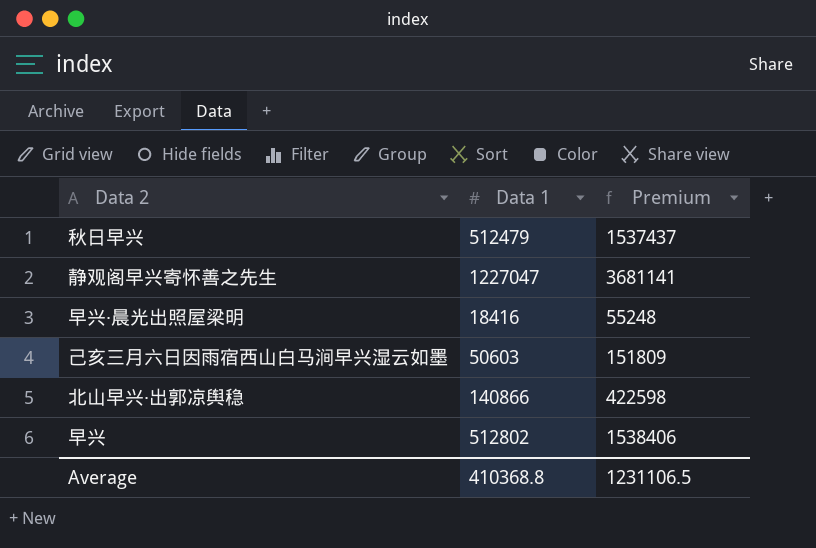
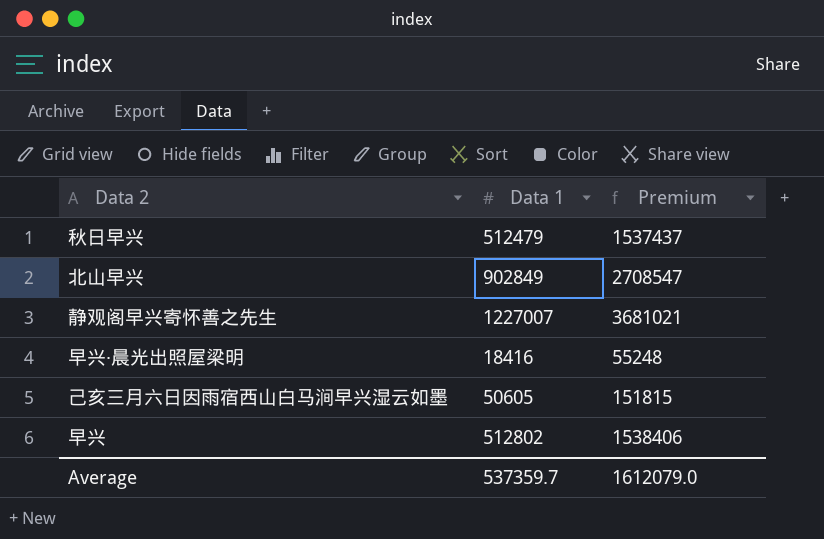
row 北山早兴·出郭凉舆稳: 140866 | 422598 -> none
row 北山早兴: none -> 902849 | 2708547
静观阁早兴寄怀善之先生 | Data 1: 1227047 -> 1227007
静观阁早兴寄怀善之先生 | Premium: 3681141 -> 3681021
己亥三月六日因雨宿西山白马涧早兴湿云如墨 | Data 1: 50603 -> 50605
己亥三月六日因雨宿西山白马涧早兴湿云如墨 | Premium: 151809 -> 151815
Average | Data 1: 410368.8 -> 537359.7
Average | Premium: 1231106.5 -> 1612079.0

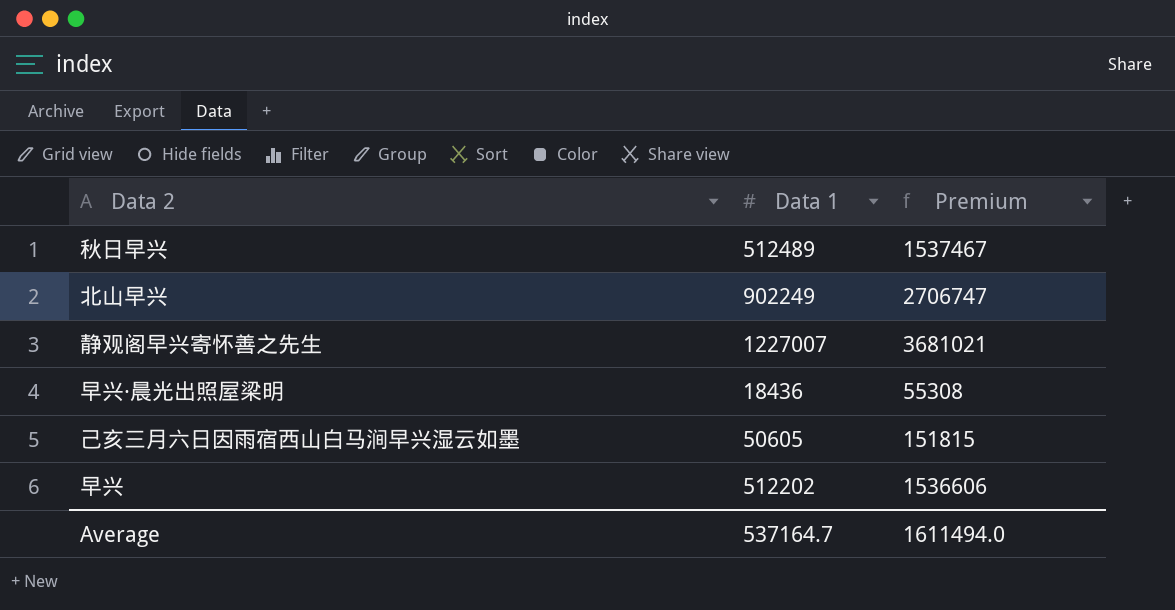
秋日早兴 | Data 1: 512479 -> 512489
秋日早兴 | Premium: 1537437 -> 1537467
北山早兴 | Data 1: 902849 -> 902249
北山早兴 | Premium: 2708547 -> 2706747
早兴·晨光出照屋梁明 | Data 1: 18416 -> 18436
早兴·晨光出照屋梁明 | Premium: 55248 -> 55308
早兴 | Data 1: 512802 -> 512202
早兴 | Premium: 1538406 -> 1536606
Average | Data 1: 537359.7 -> 537164.7
Average | Premium: 1612079.0 -> 1611494.0

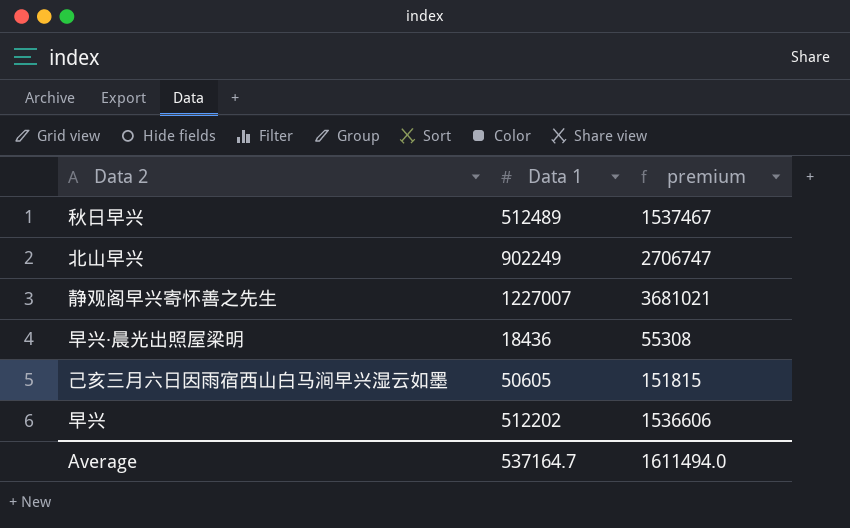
column name: Premium -> premium

